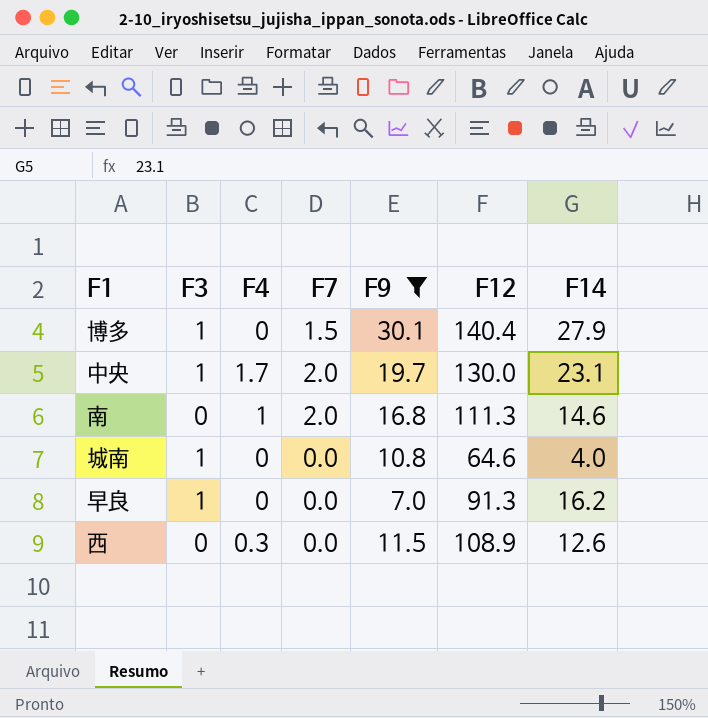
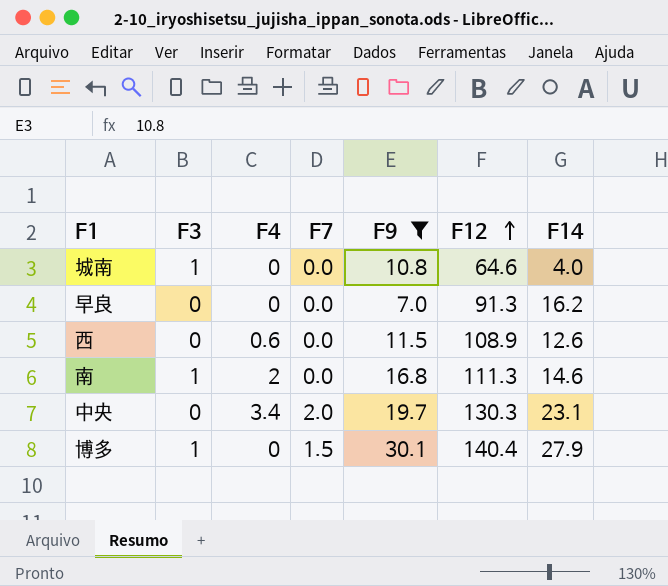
row order: none -> F12 ascending
早良 | F3: 1 -> 0
西 | F4: 0.3 -> 0.6
南 | F3: 0 -> 1
南 | F4: 1 -> 2
南 | F7: 2.0 -> 0.0
中央 | F3: 1 -> 0
中央 | F4: 1.7 -> 3.4
中央 | F12: 130.0 -> 130.3

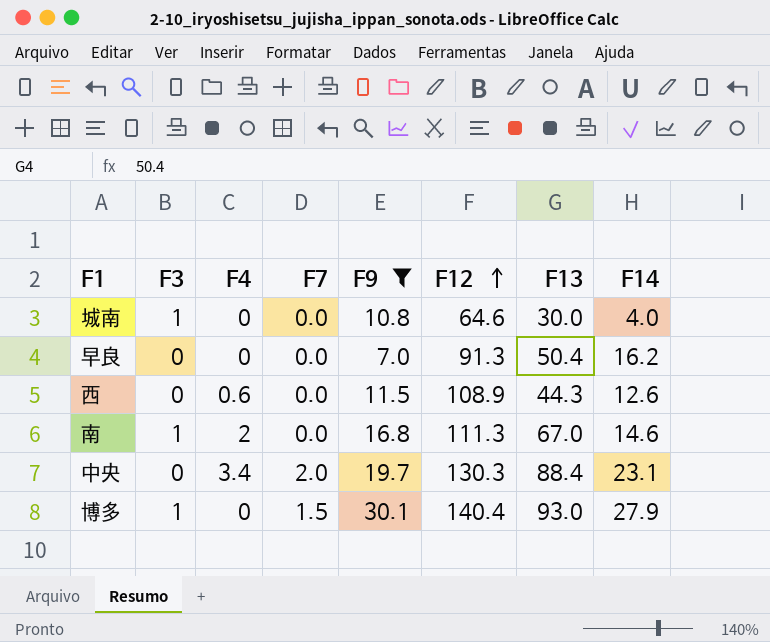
column F13 | position: none -> 7

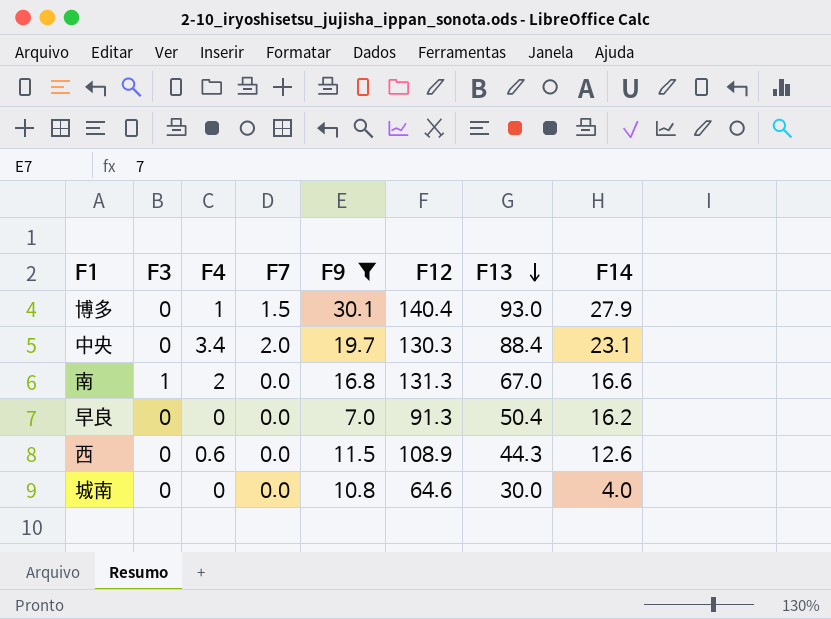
row order: F12 ascending -> F13 descending
博多 | F3: 1 -> 0
博多 | F4: 0 -> 1
南 | F12: 111.3 -> 131.3
南 | F14: 14.6 -> 16.6
城南 | F3: 1 -> 0

